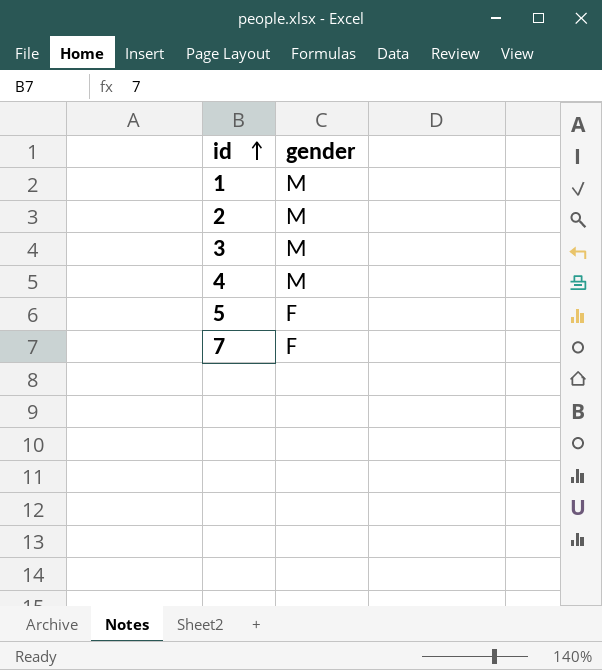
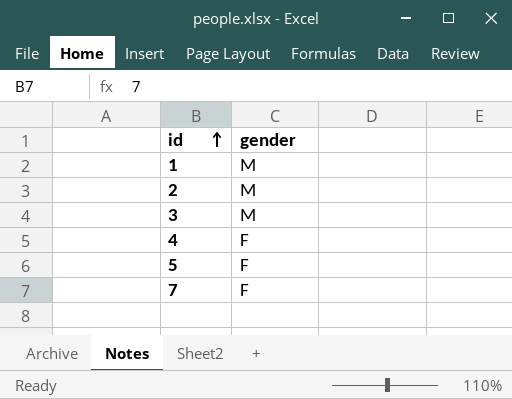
4 | gender: M -> F

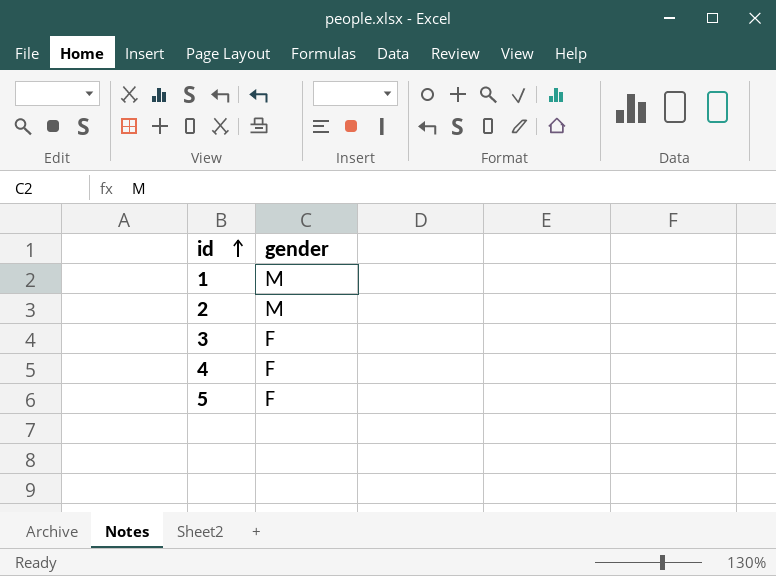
row 7: F -> none
3 | gender: M -> F

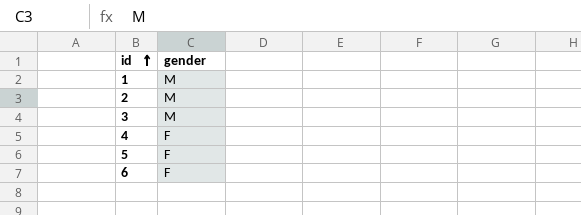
3 | gender: F -> M
row 6: none -> F

